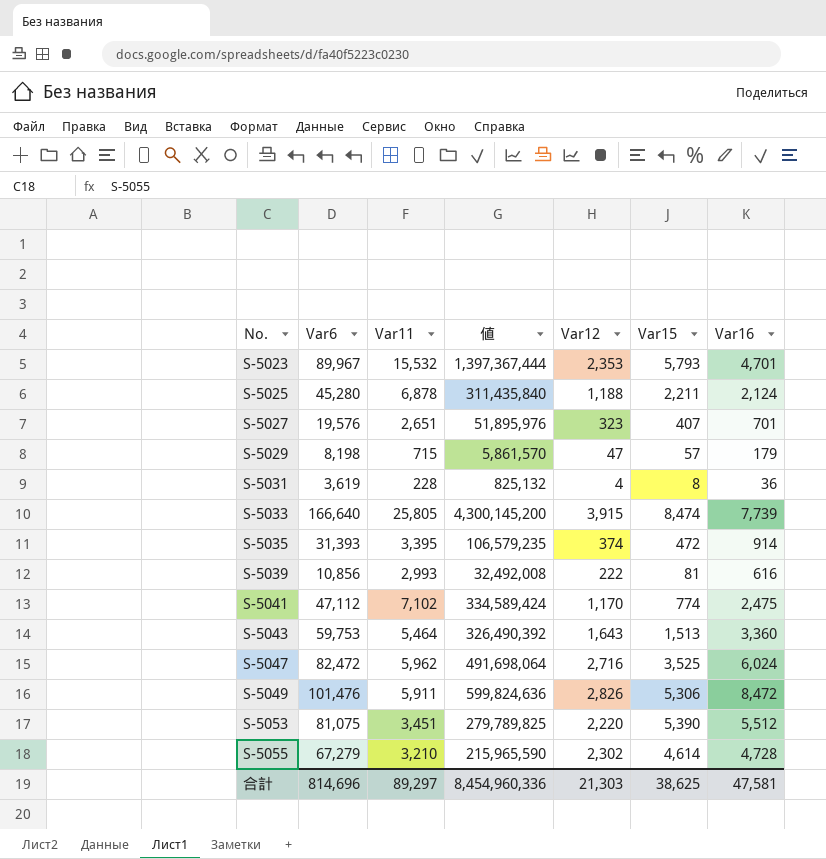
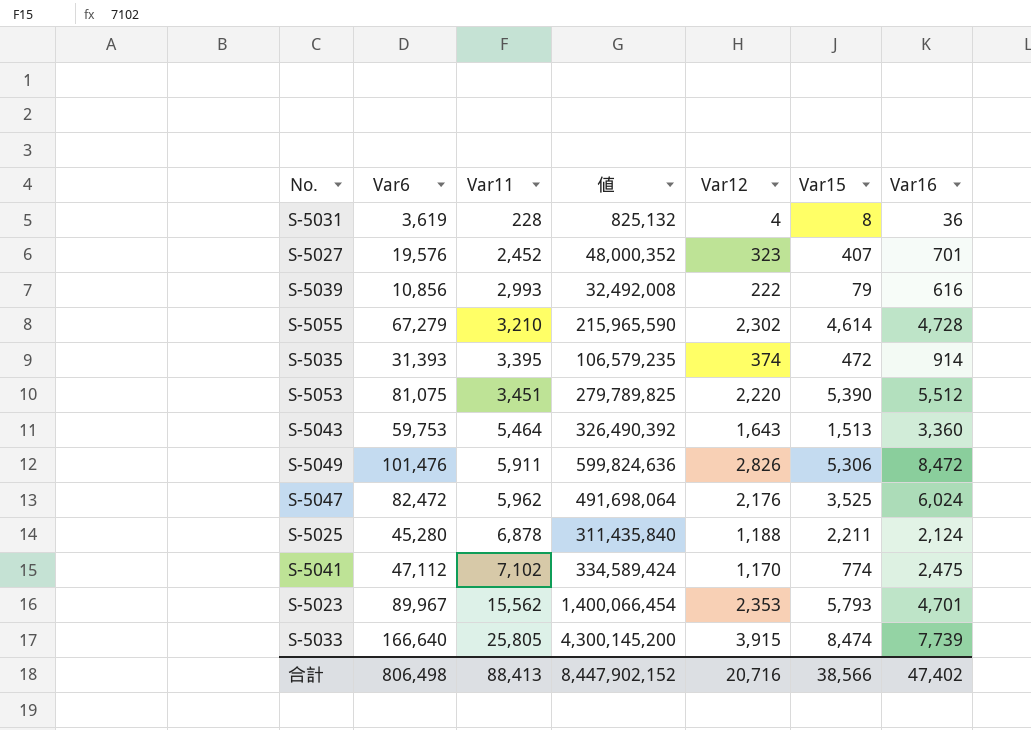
row order: No. ascending -> Var11 ascending
row S-5029: 8,198 | 715 | 5,861,570 | 47 | 57 | 179 -> none
S-5027 | Var11: 2,651 -> 2,452
S-5027 | 値: 51,895,976 -> 48,000,352
S-5039 | Var15: 81 -> 79
S-5047 | Var12: 2,716 -> 2,176
S-5023 | Var11: 15,532 -> 15,562
S-5023 | 値: 1,397,367,444 -> 1,400,066,454
合計 | Var6: 814,696 -> 806,498
合計 | Var11: 89,297 -> 88,413
合計 | 値: 8,454,960,336 -> 8,447,902,152
合計 | Var12: 21,303 -> 20,716
合計 | Var15: 38,625 -> 38,566
合計 | Var16: 47,581 -> 47,402

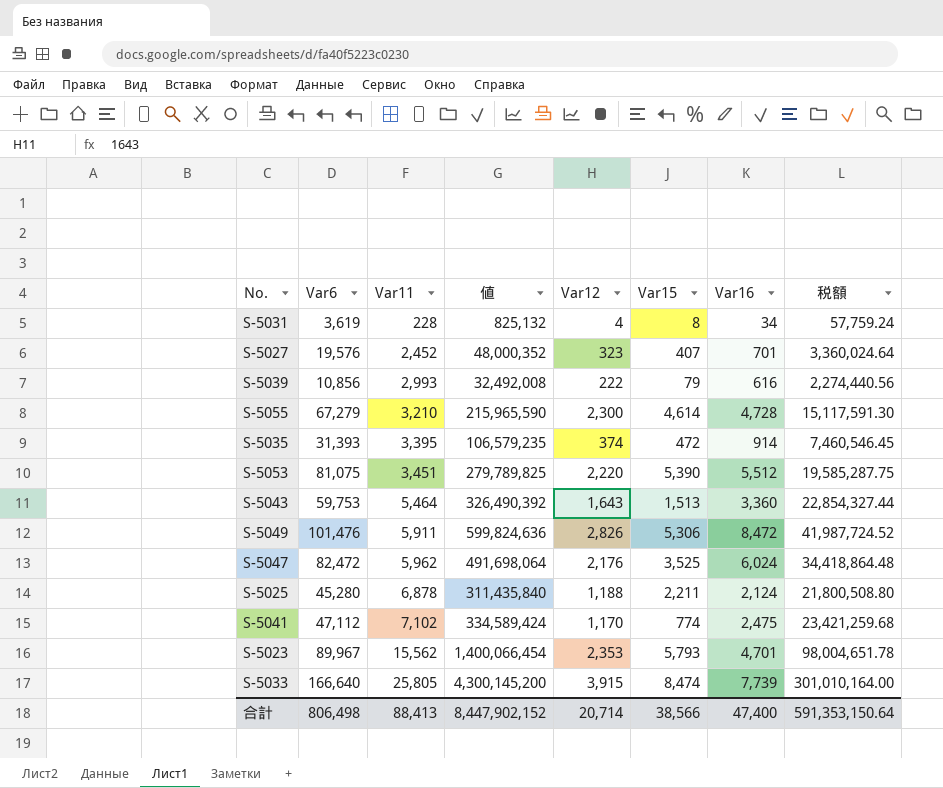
column 税額 | formula: none -> [値] * 0.07
S-5031 | Var16: 36 -> 34
S-5055 | Var12: 2,302 -> 2,300
合計 | Var12: 20,716 -> 20,714
合計 | Var16: 47,402 -> 47,400

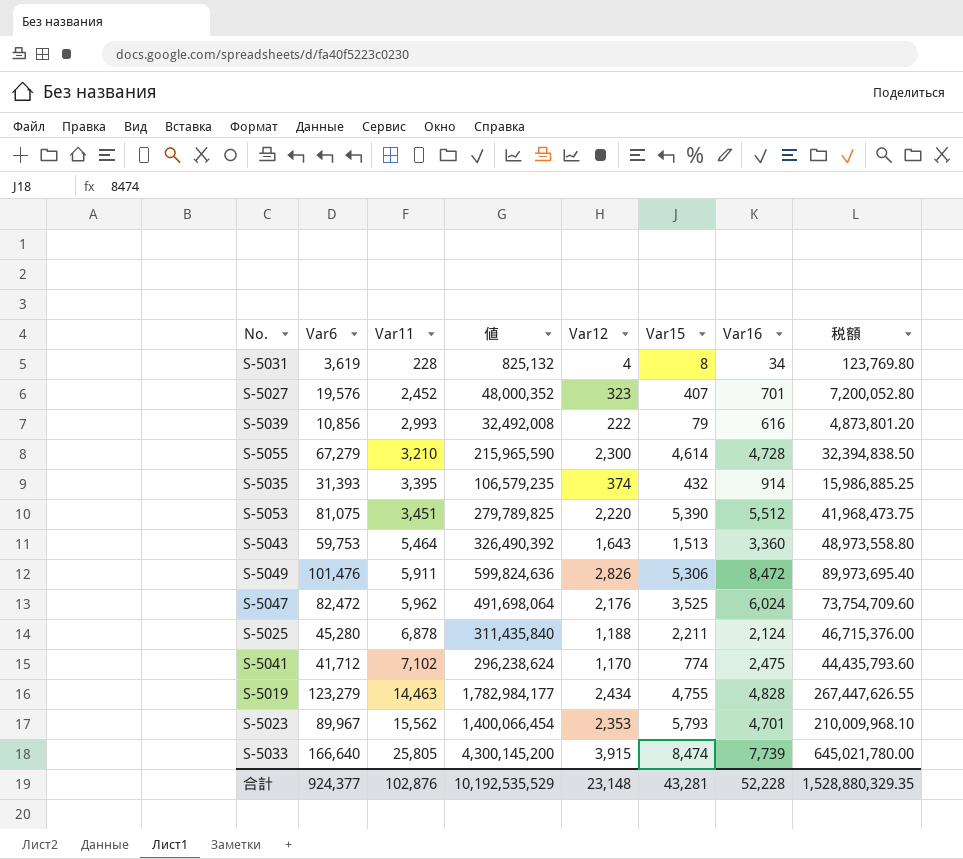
column 税額 | formula: [値] * 0.07 -> [値] * 0.15
S-5035 | Var15: 472 -> 432
S-5041 | Var6: 47,112 -> 41,712
S-5041 | 値: 334,589,424 -> 296,238,624
row S-5019: none -> 123,279 | 14,463 | 1,782,984,177 | 2,434 | 4,755 | 4,828 | 267,447,626.55
合計 | Var6: 806,498 -> 924,377
合計 | Var11: 88,413 -> 102,876
合計 | 値: 8,447,902,152 -> 10,192,535,529
合計 | Var12: 20,714 -> 23,148
合計 | Var15: 38,566 -> 43,281
合計 | Var16: 47,400 -> 52,228
合計 | 税額: 591,353,150.64 -> 1,528,880,329.35

